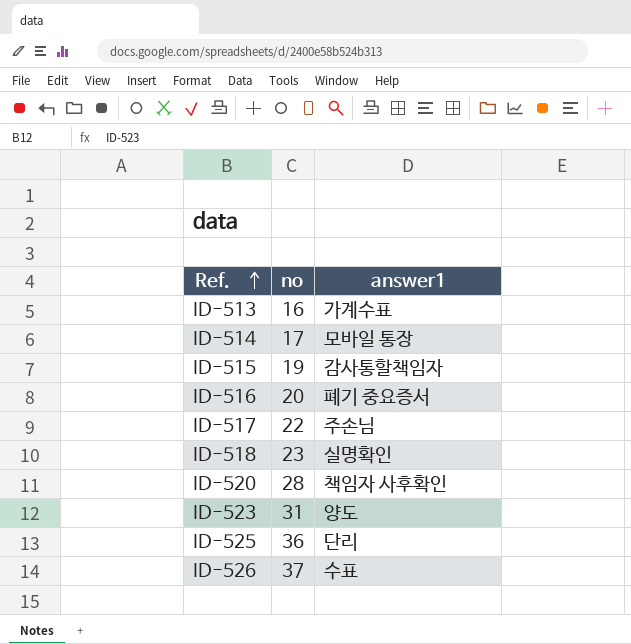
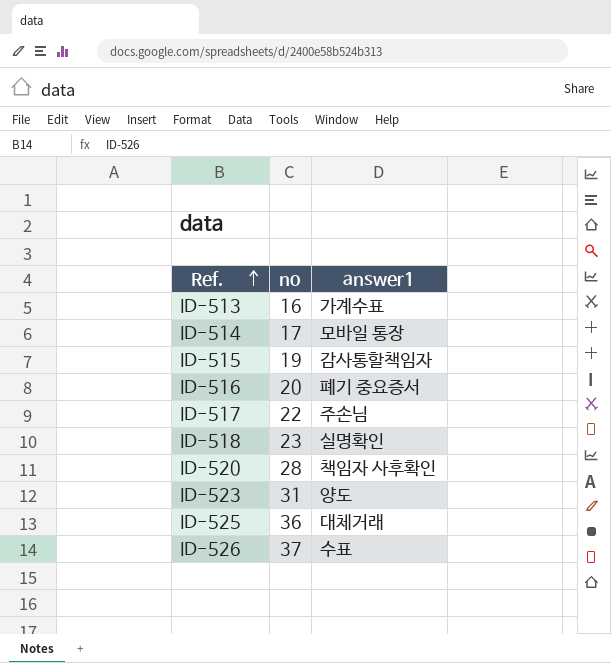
ID-525 | answer1: 단리 -> 대체거래

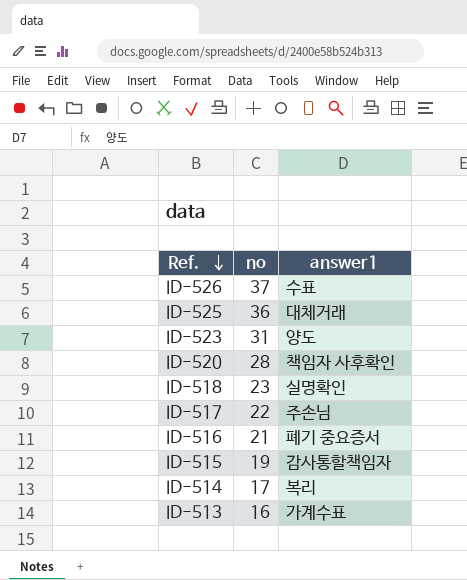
row order: Ref. ascending -> Ref. descending
ID-516 | no: 20 -> 21
ID-514 | answer1: 모바일 통장 -> 복리

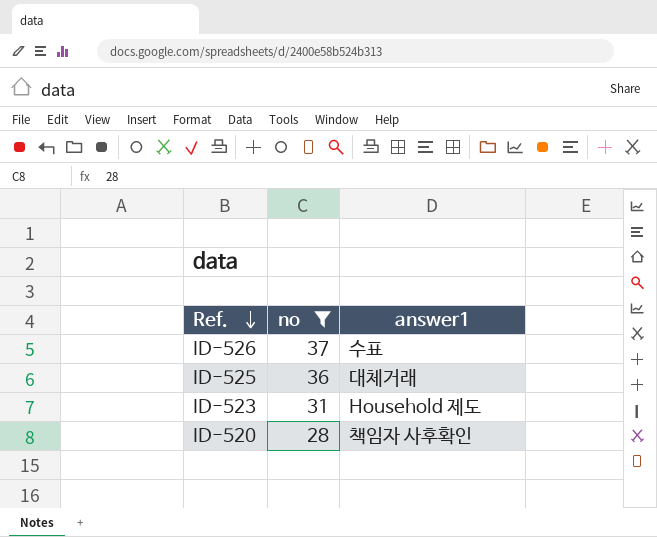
filter: none -> no >= 28
ID-523 | answer1: 양도 -> Household 제도

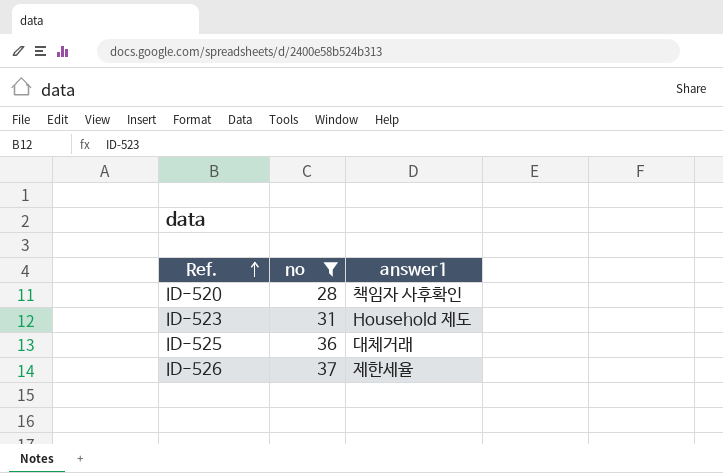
row order: Ref. descending -> Ref. ascending
ID-526 | answer1: 수표 -> 제한세율

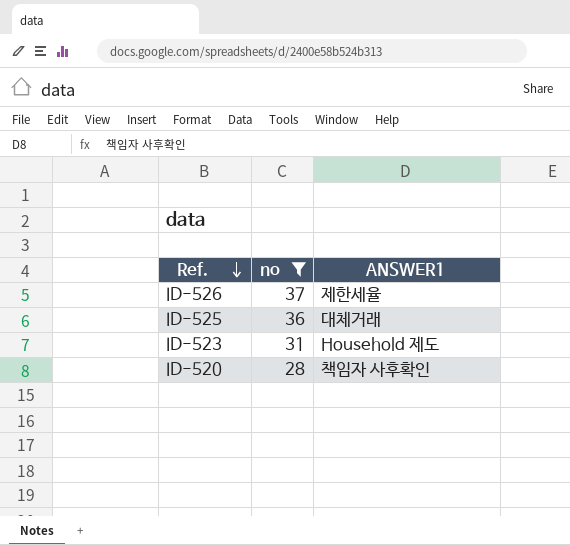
row order: Ref. ascending -> Ref. descending
column name: answer1 -> ANSWER1

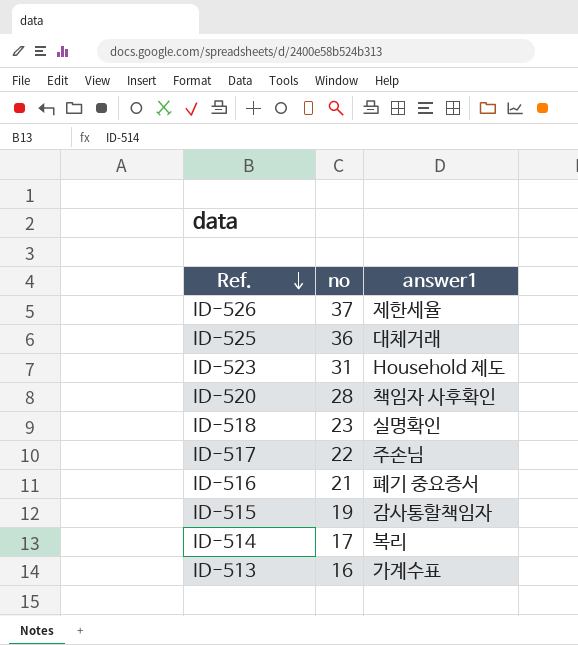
filter: no >= 28 -> none
column name: ANSWER1 -> answer1

